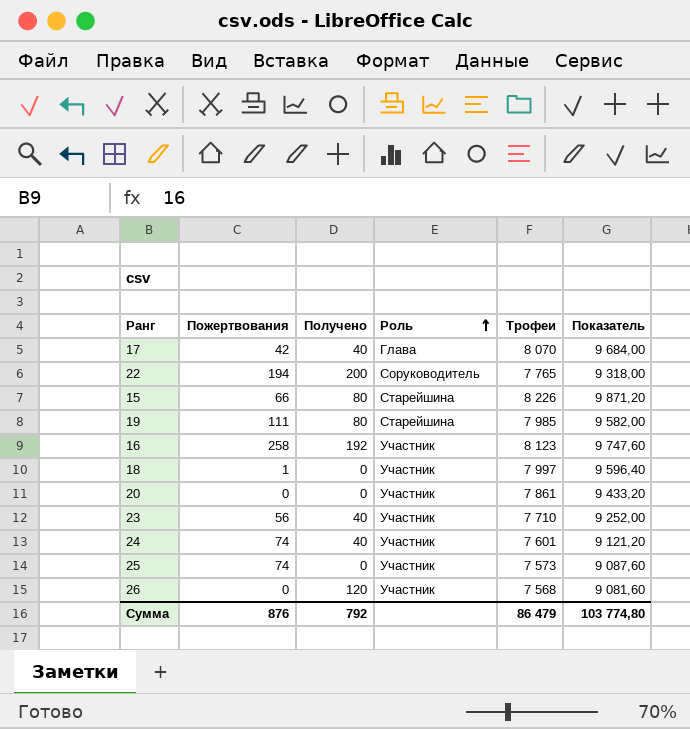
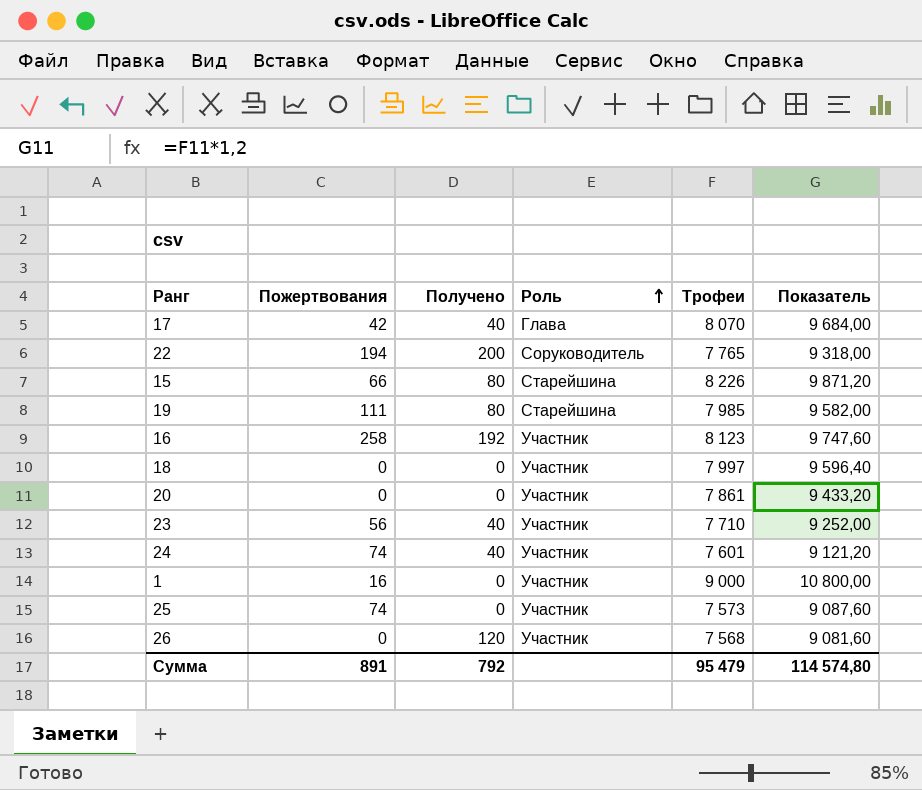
18 | Пожертвования: 1 -> 0
row 1: none -> 16 | 0 | Участник | 9 000 | 10 800,00
Сумма | Пожертвования: 876 -> 891
Сумма | Трофеи: 86 479 -> 95 479
Сумма | Показатель: 103 774,80 -> 114 574,80

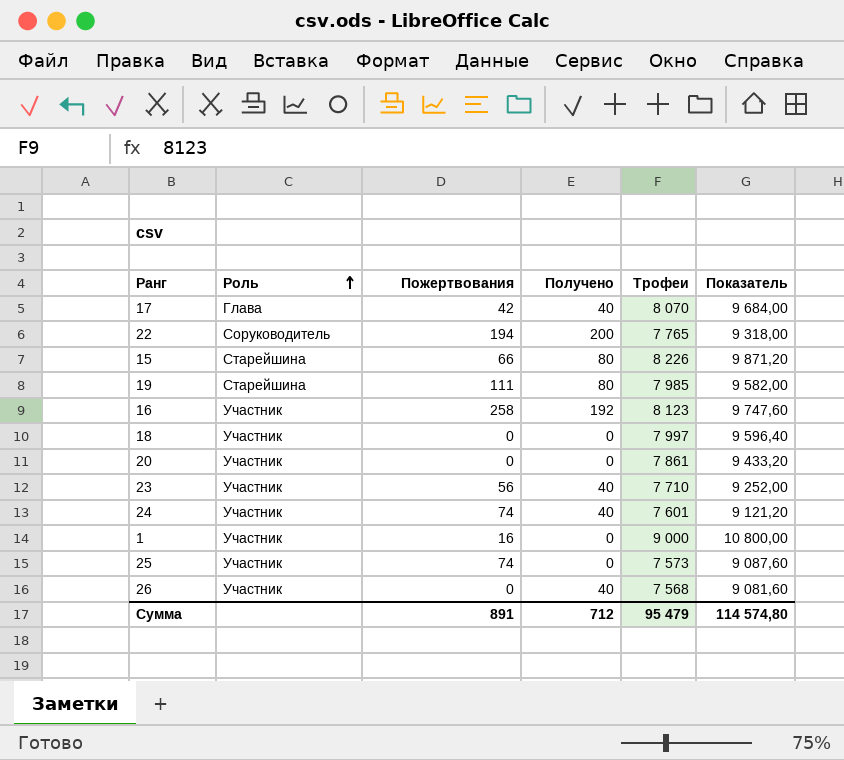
column Роль | position: 4 -> 2
26 | Получено: 120 -> 40
Сумма | Получено: 792 -> 712

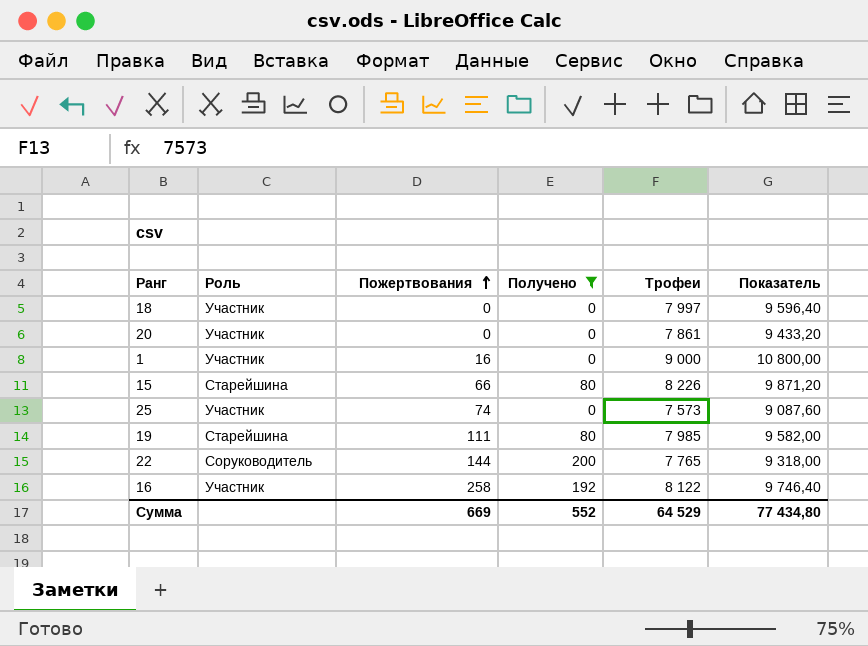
filter: none -> Получено != 40
row order: Роль ascending -> Пожертвования ascending
22 | Пожертвования: 194 -> 144
16 | Трофеи: 8 123 -> 8 122
16 | Показатель: 9 747,60 -> 9 746,40
Сумма | Пожертвования: 891 -> 669
Сумма | Получено: 712 -> 552
Сумма | Трофеи: 95 479 -> 64 529
Сумма | Показатель: 114 574,80 -> 77 434,80

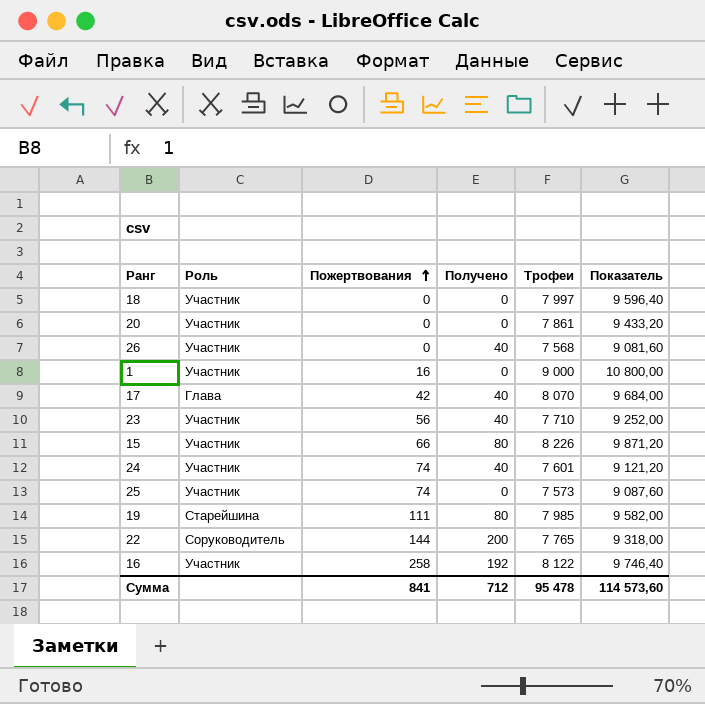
filter: Получено != 40 -> none
15 | Роль: Старейшина -> Участник
Сумма | Пожертвования: 669 -> 841
Сумма | Получено: 552 -> 712
Сумма | Трофеи: 64 529 -> 95 478
Сумма | Показатель: 77 434,80 -> 114 573,60

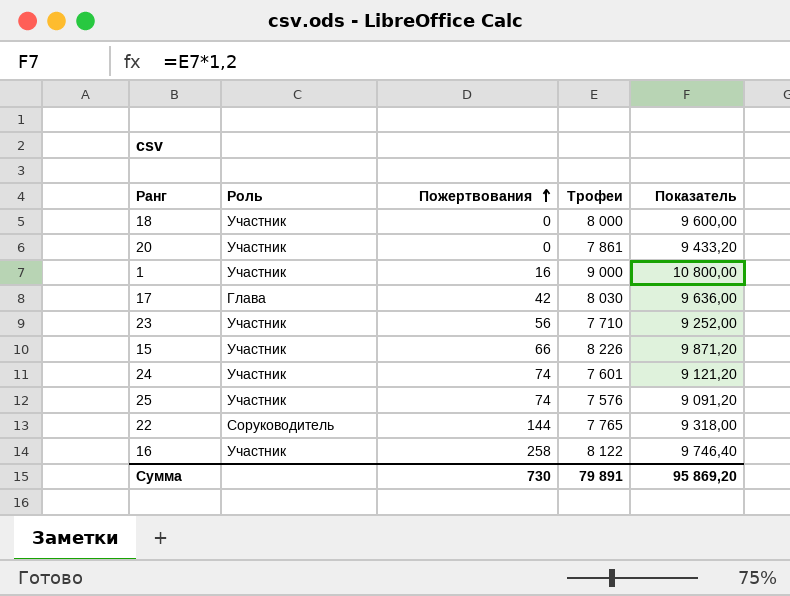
column Получено | position: 4 -> none
row 26: Участник | 0 | 40 | 7 568 | 9 081,60 -> none
row 19: Старейшина | 111 | 80 | 7 985 | 9 582,00 -> none
18 | Трофеи: 7 997 -> 8 000
18 | Показатель: 9 596,40 -> 9 600,00
17 | Трофеи: 8 070 -> 8 030
17 | Показатель: 9 684,00 -> 9 636,00
25 | Трофеи: 7 573 -> 7 576
25 | Показатель: 9 087,60 -> 9 091,20
Сумма | Пожертвования: 841 -> 730
Сумма | Трофеи: 95 478 -> 79 891
Сумма | Показатель: 114 573,60 -> 95 869,20

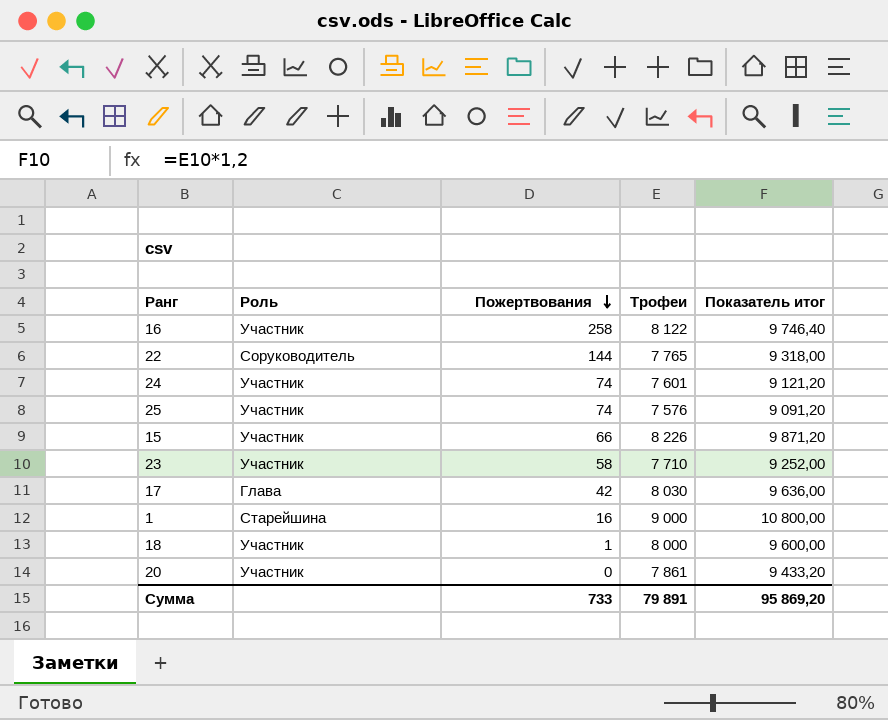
row order: Пожертвования ascending -> Пожертвования descending
column name: Показатель -> Показатель итог
23 | Пожертвования: 56 -> 58
1 | Роль: Участник -> Старейшина
18 | Пожертвования: 0 -> 1
Сумма | Пожертвования: 730 -> 733

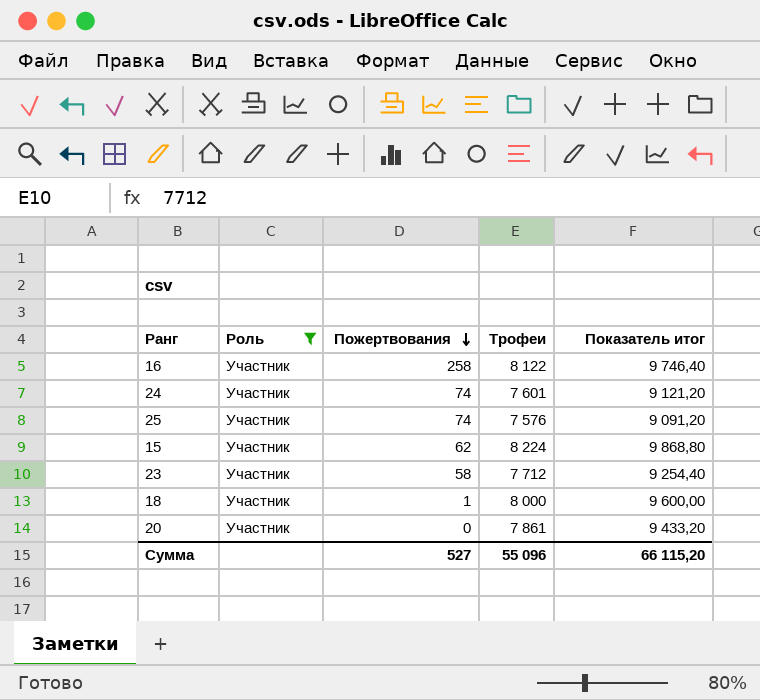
filter: none -> Роль = Участник
15 | Пожертвования: 66 -> 62
15 | Трофеи: 8 226 -> 8 224
15 | Показатель итог: 9 871,20 -> 9 868,80
23 | Трофеи: 7 710 -> 7 712
23 | Показатель итог: 9 252,00 -> 9 254,40
Сумма | Пожертвования: 733 -> 527
Сумма | Трофеи: 79 891 -> 55 096
Сумма | Показатель итог: 95 869,20 -> 66 115,20

